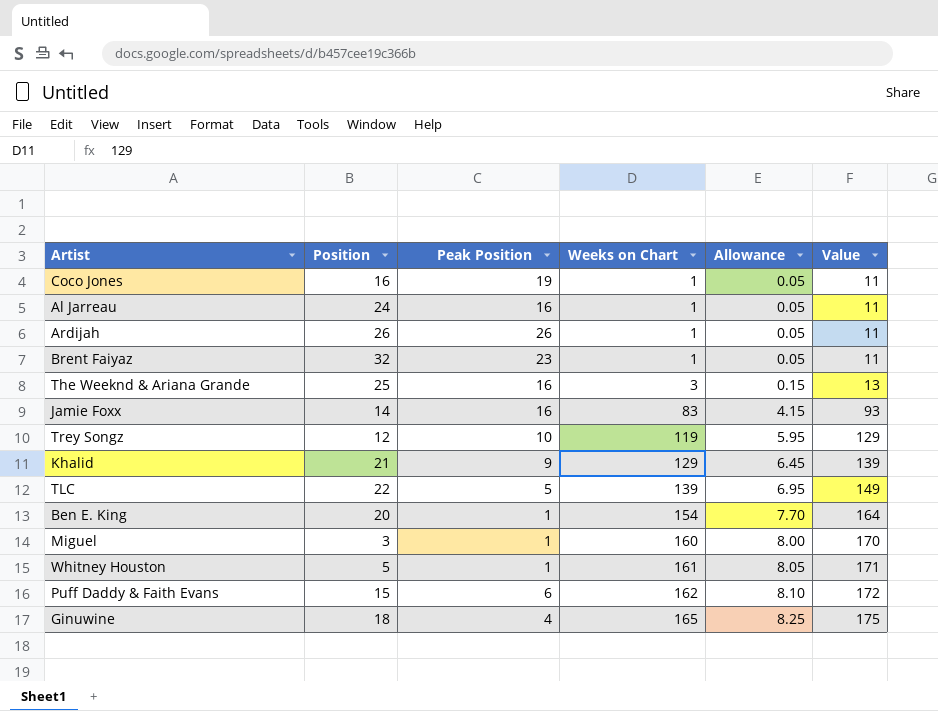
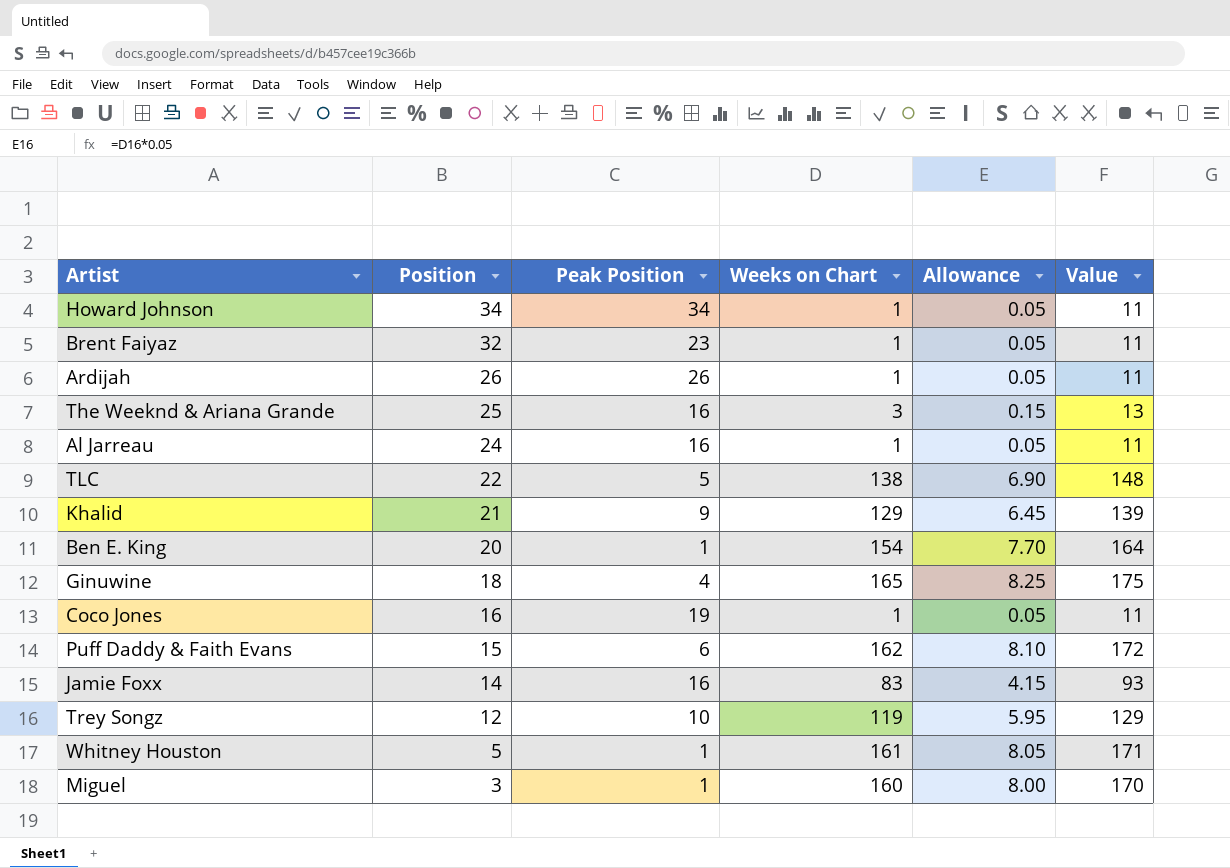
row order: Weeks on Chart ascending -> Position descending
row Howard Johnson: none -> 34 | 34 | 1 | 0.05 | 11
TLC | Weeks on Chart: 139 -> 138
TLC | Allowance: 6.95 -> 6.90
TLC | Value: 149 -> 148

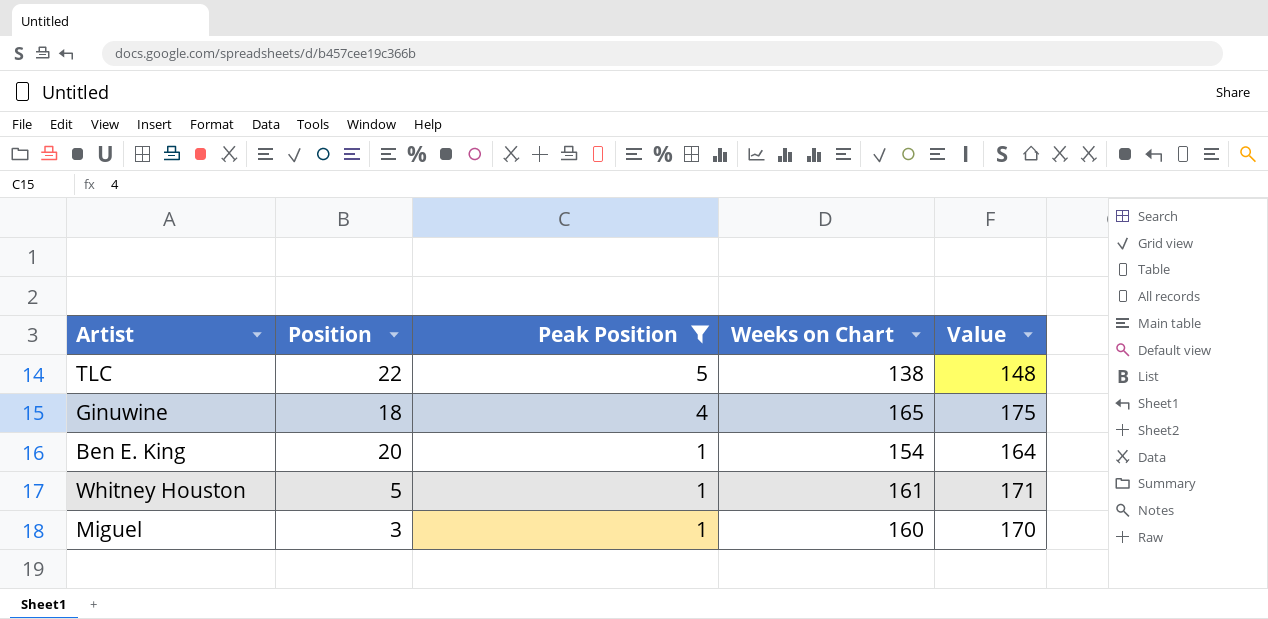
filter: none -> Peak Position <= 5
row order: Position descending -> Peak Position descending
column Allowance | formula: [Weeks on Chart] * 0.05 -> none

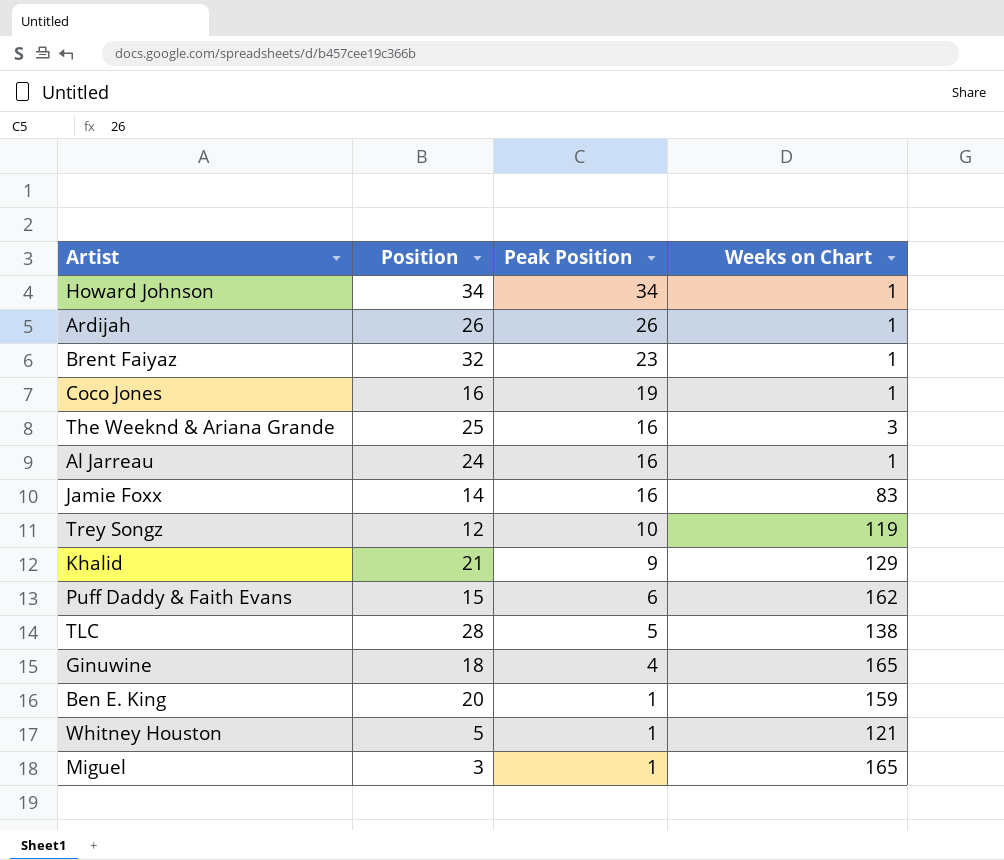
filter: Peak Position <= 5 -> none
column Value | formula: [Weeks on Chart] + 10 -> none
TLC | Position: 22 -> 28
Ben E. King | Weeks on Chart: 154 -> 159
Whitney Houston | Weeks on Chart: 161 -> 121
Miguel | Weeks on Chart: 160 -> 165

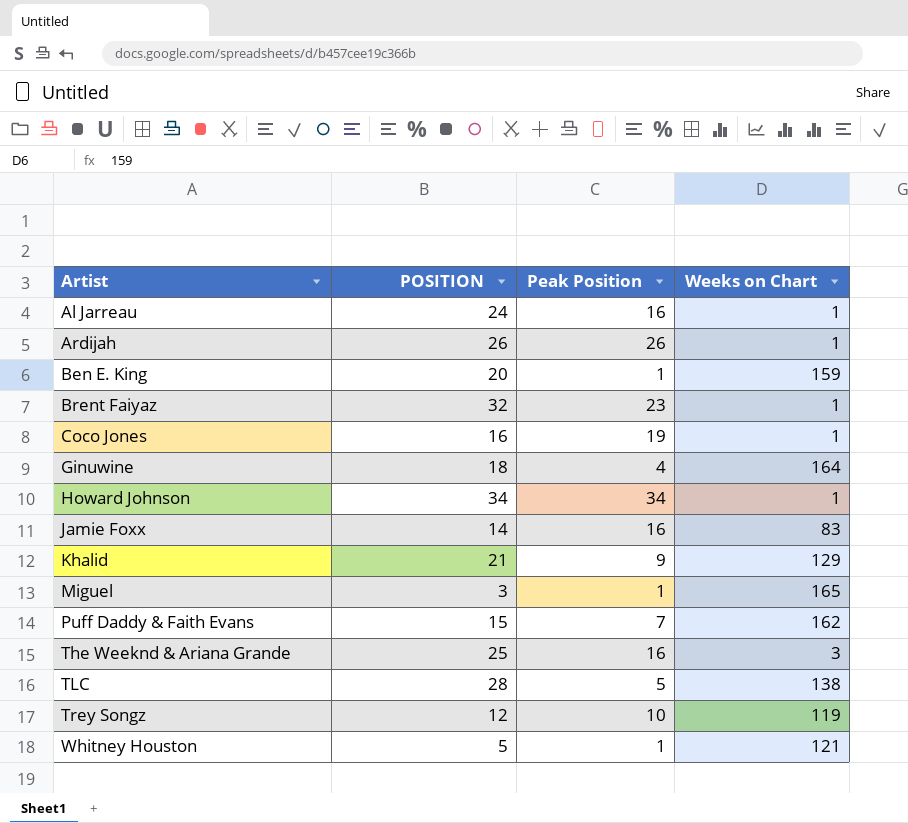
row order: Peak Position descending -> Artist ascending
column name: Position -> POSITION
Ginuwine | Weeks on Chart: 165 -> 164
Puff Daddy & Faith Evans | Peak Position: 6 -> 7

